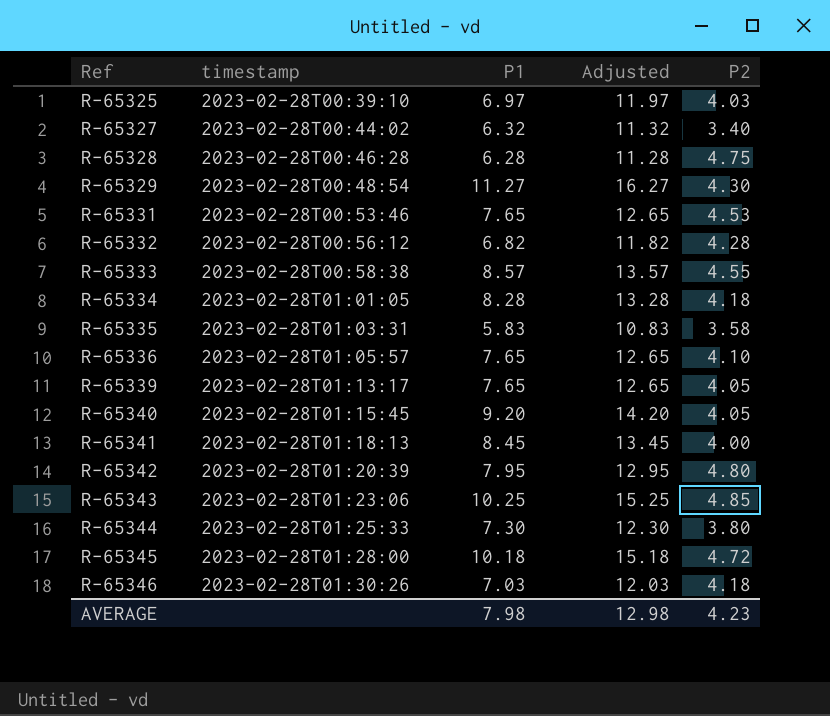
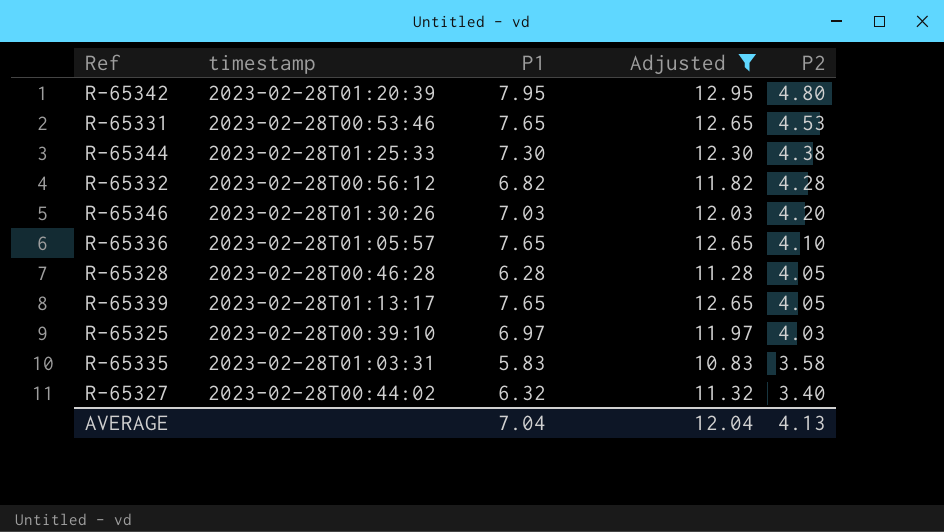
filter: none -> Adjusted <= 12.95
row order: Ref ascending -> P2 descending
R-65344 | P2: 3.80 -> 4.38
R-65346 | P2: 4.18 -> 4.20
R-65328 | P2: 4.75 -> 4.05
AVERAGE | P1: 7.98 -> 7.04
AVERAGE | Adjusted: 12.98 -> 12.04
AVERAGE | P2: 4.23 -> 4.13

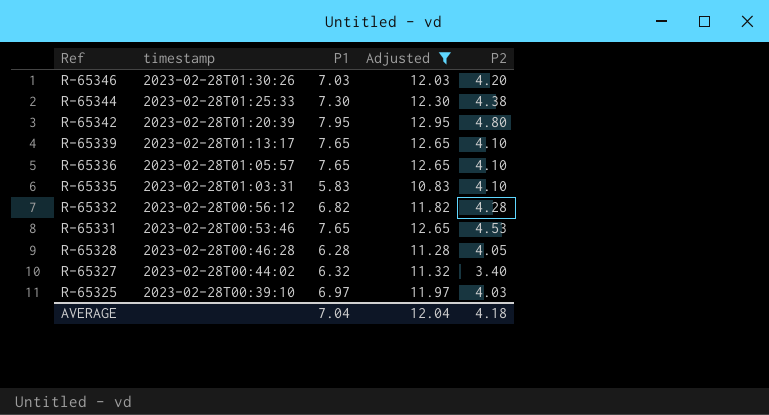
row order: P2 descending -> Ref descending
R-65339 | P2: 4.05 -> 4.10
R-65335 | P2: 3.58 -> 4.10
AVERAGE | P2: 4.13 -> 4.18

